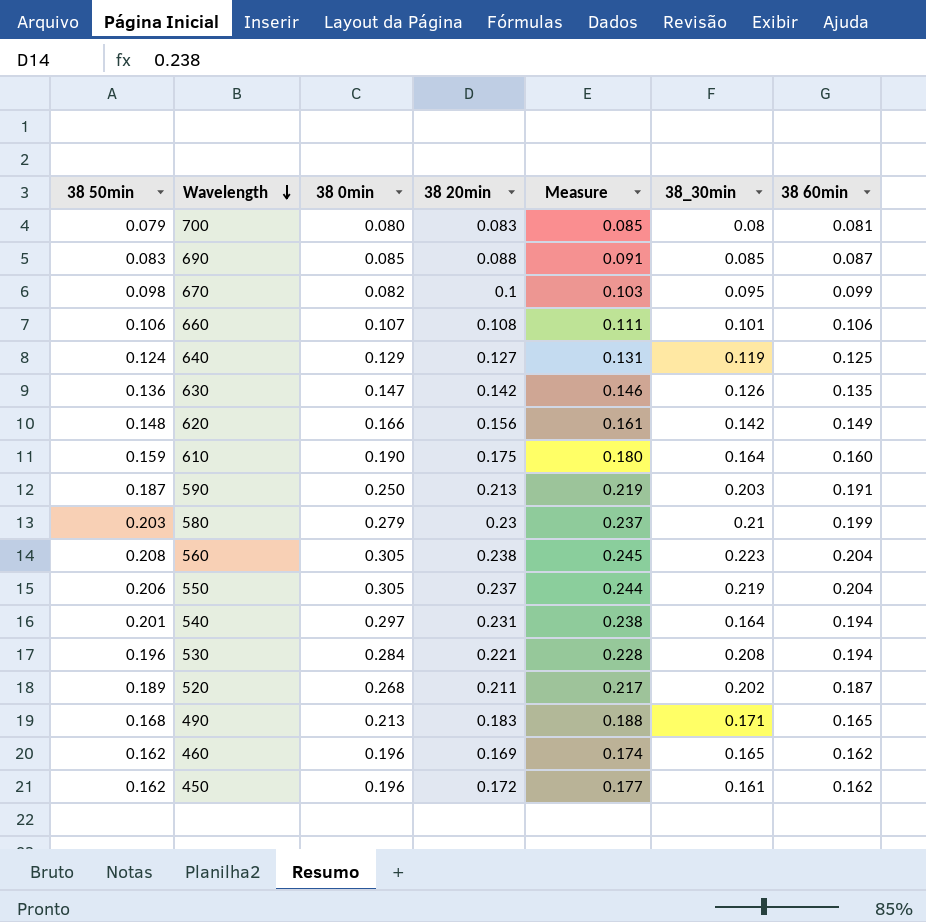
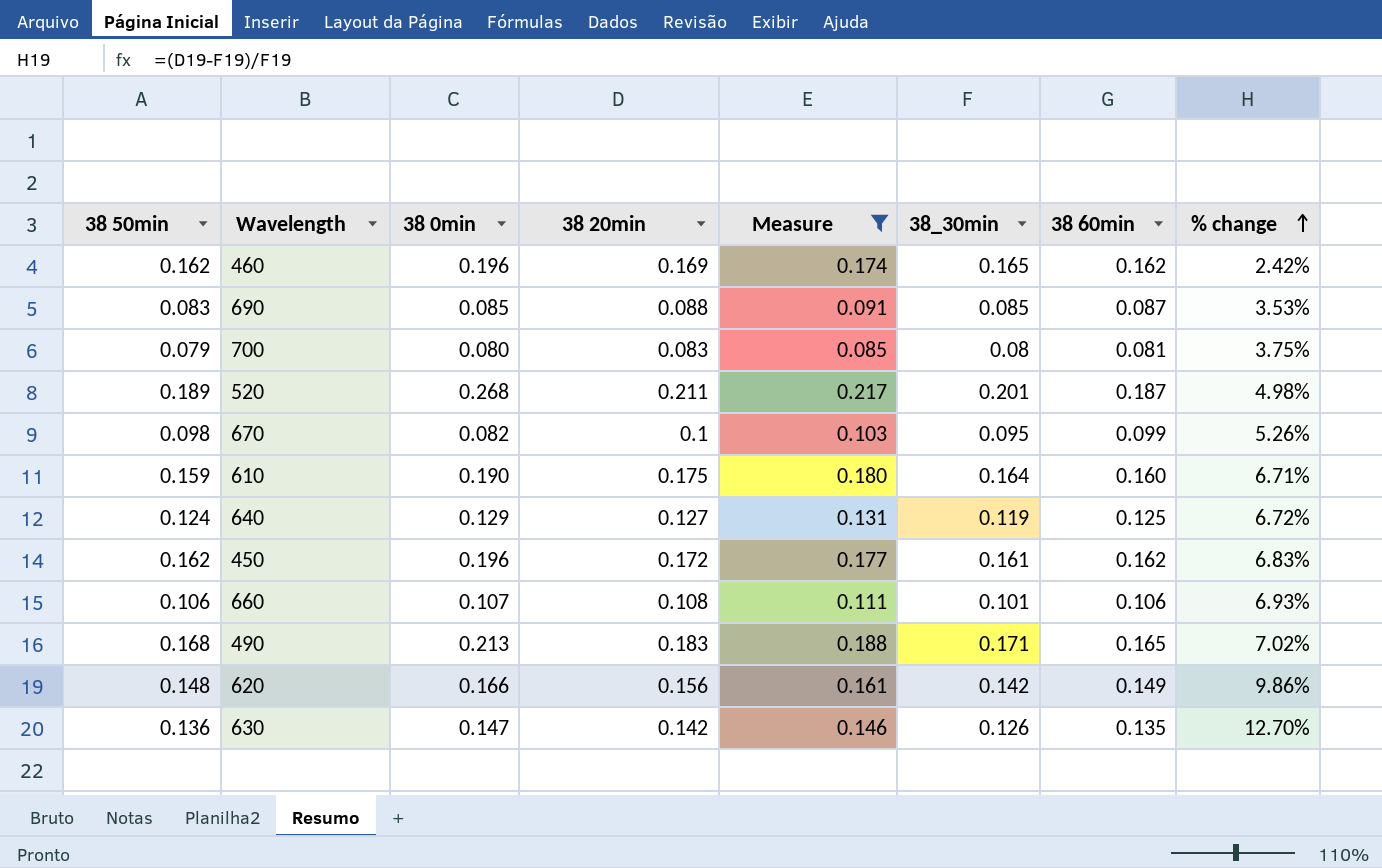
filter: none -> Measure <= 0.217
row order: Wavelength descending -> % change ascending
column % change | formula: none -> ([38 20min] - [38_30min]) / [38_30min]
520 | 38_30min: 0.202 -> 0.201

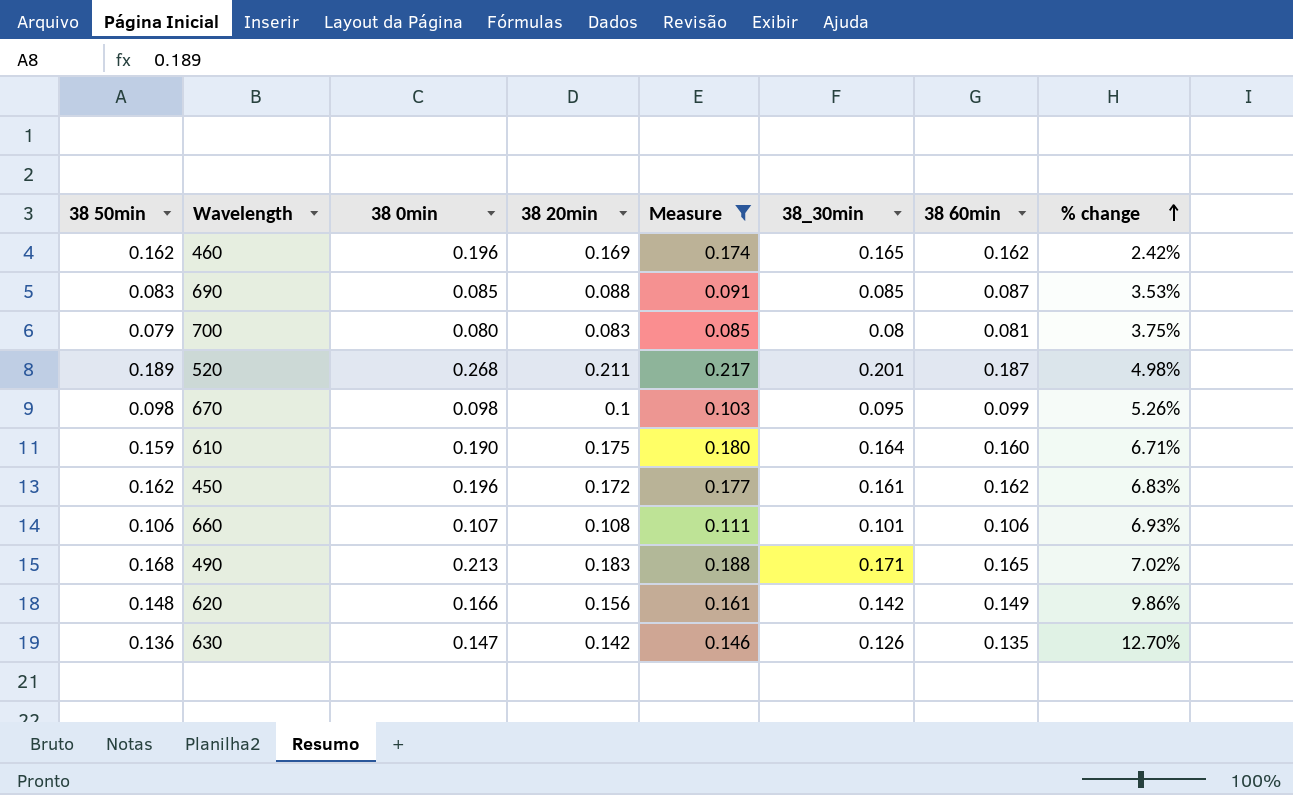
row 640: 0.124 | 0.129 | 0.127 | 0.131 | 0.119 | 0.125 | 6.72% -> none
670 | 38 0min: 0.082 -> 0.098

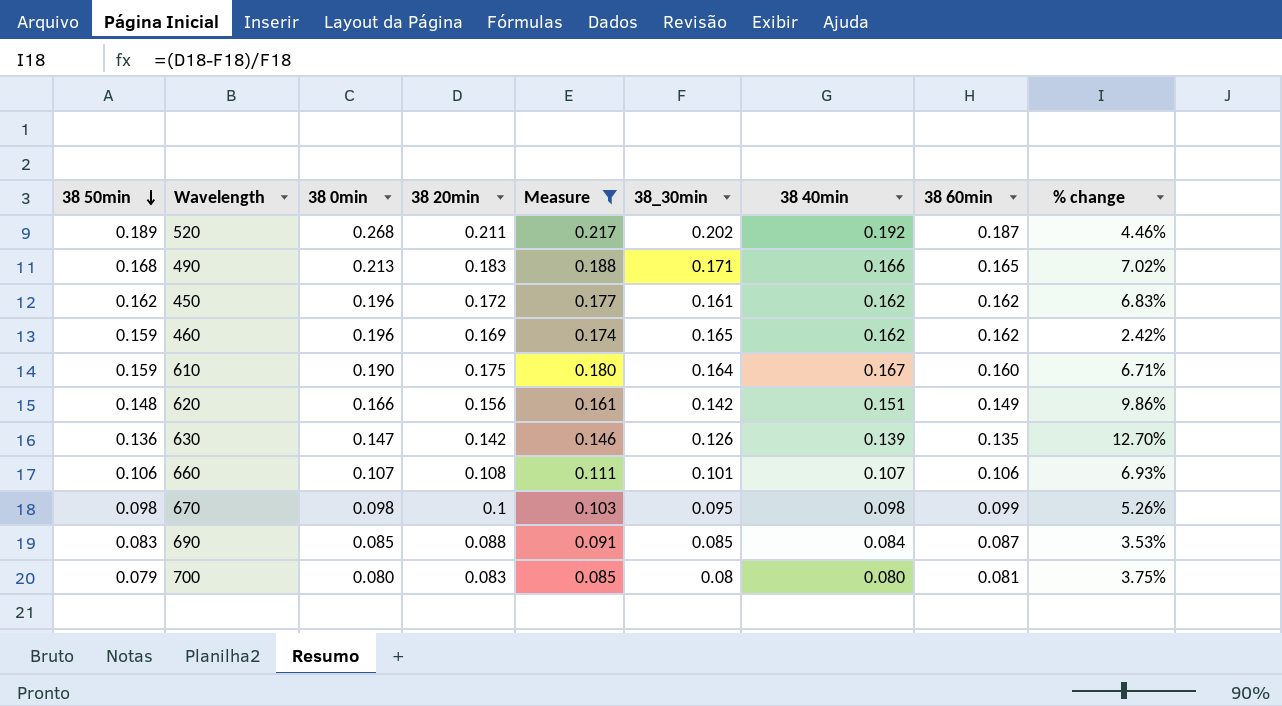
row order: % change ascending -> 38 50min descending
column 38 40min | position: none -> 7
520 | 38_30min: 0.201 -> 0.202
520 | % change: 4.98% -> 4.46%
460 | 38 50min: 0.162 -> 0.159

